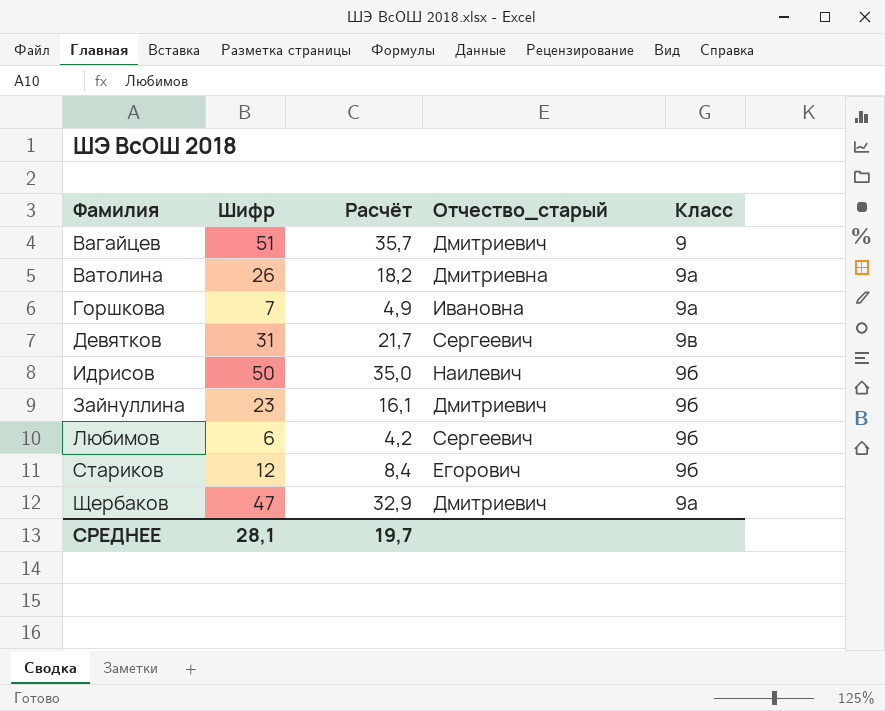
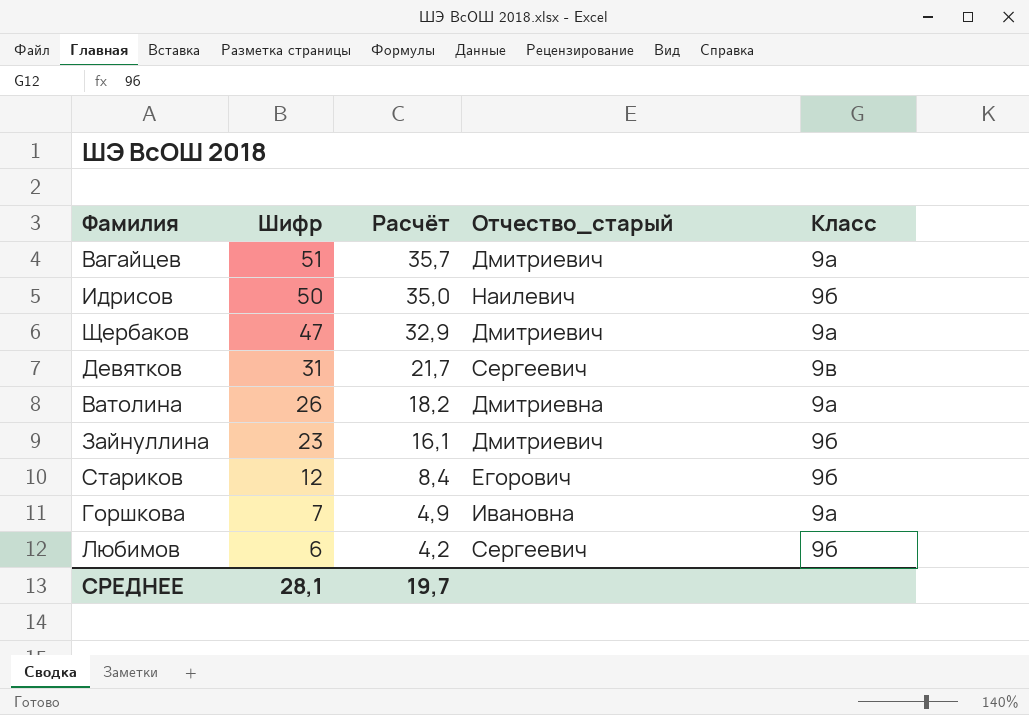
row order: none -> Шифр descending
Вагайцев | Класс: 9 -> 9а

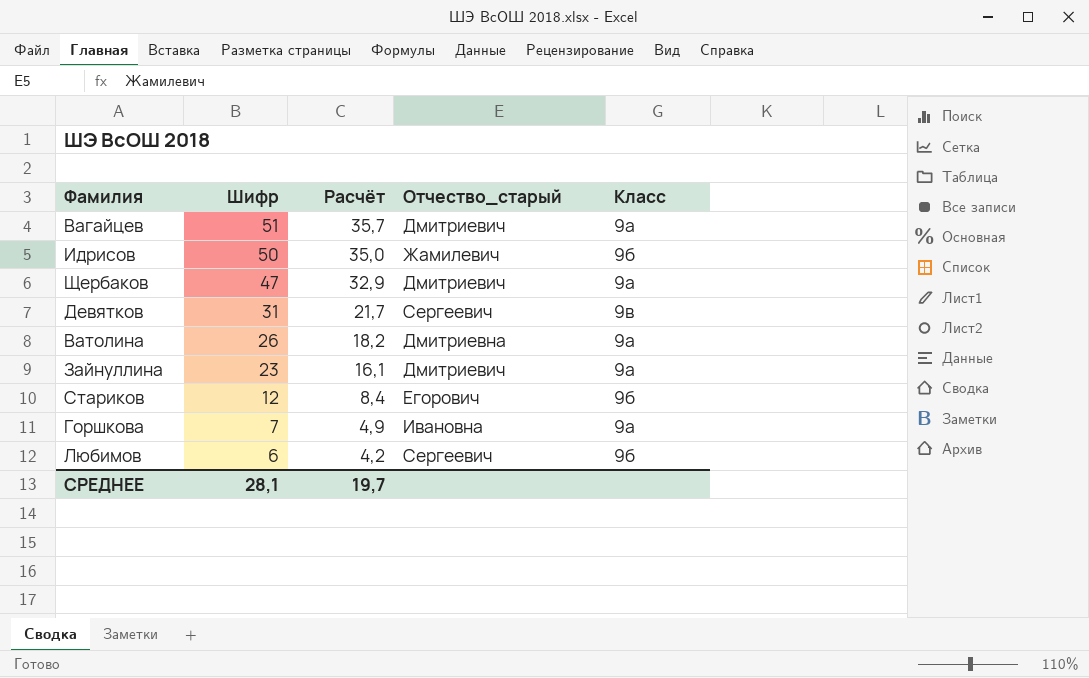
Идрисов | Отчество_старый: Наилевич -> Жамилевич
Зайнуллина | Класс: 9б -> 9а

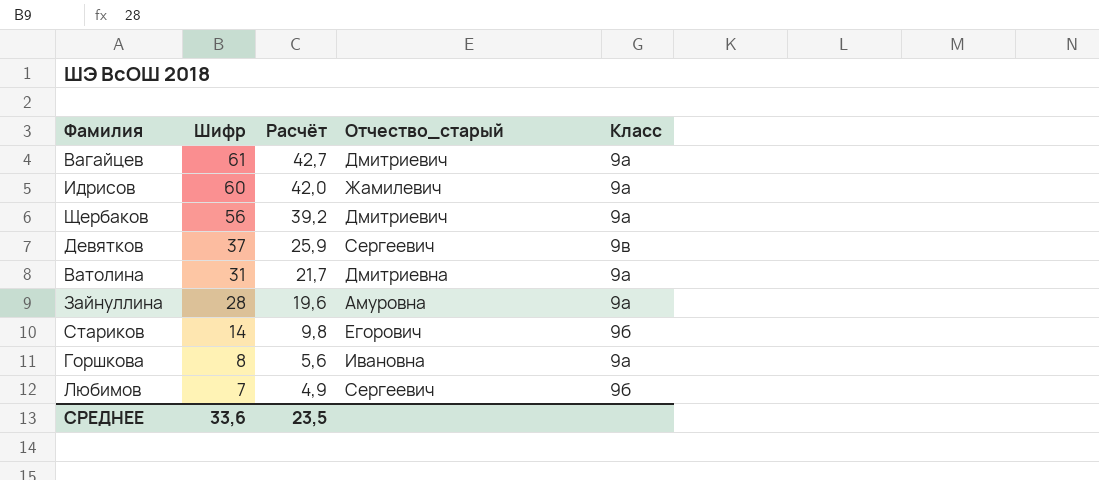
Вагайцев | Шифр: 51 -> 61
Вагайцев | Расчёт: 35,7 -> 42,7
Идрисов | Шифр: 50 -> 60
Идрисов | Расчёт: 35,0 -> 42,0
Идрисов | Класс: 9б -> 9а
Щербаков | Шифр: 47 -> 56
Щербаков | Расчёт: 32,9 -> 39,2
Девятков | Шифр: 31 -> 37
Девятков | Расчёт: 21,7 -> 25,9
Ватолина | Шифр: 26 -> 31
Ватолина | Расчёт: 18,2 -> 21,7
Зайнуллина | Шифр: 23 -> 28
Зайнуллина | Расчёт: 16,1 -> 19,6
Зайнуллина | Отчество_старый: Дмитриевич -> Амуровна
Стариков | Шифр: 12 -> 14
Стариков | Расчёт: 8,4 -> 9,8
Горшкова | Шифр: 7 -> 8
Горшкова | Расчёт: 4,9 -> 5,6
Любимов | Шифр: 6 -> 7
Любимов | Расчёт: 4,2 -> 4,9
СРЕДНЕЕ | Шифр: 28,1 -> 33,6
СРЕДНЕЕ | Расчёт: 19,7 -> 23,5

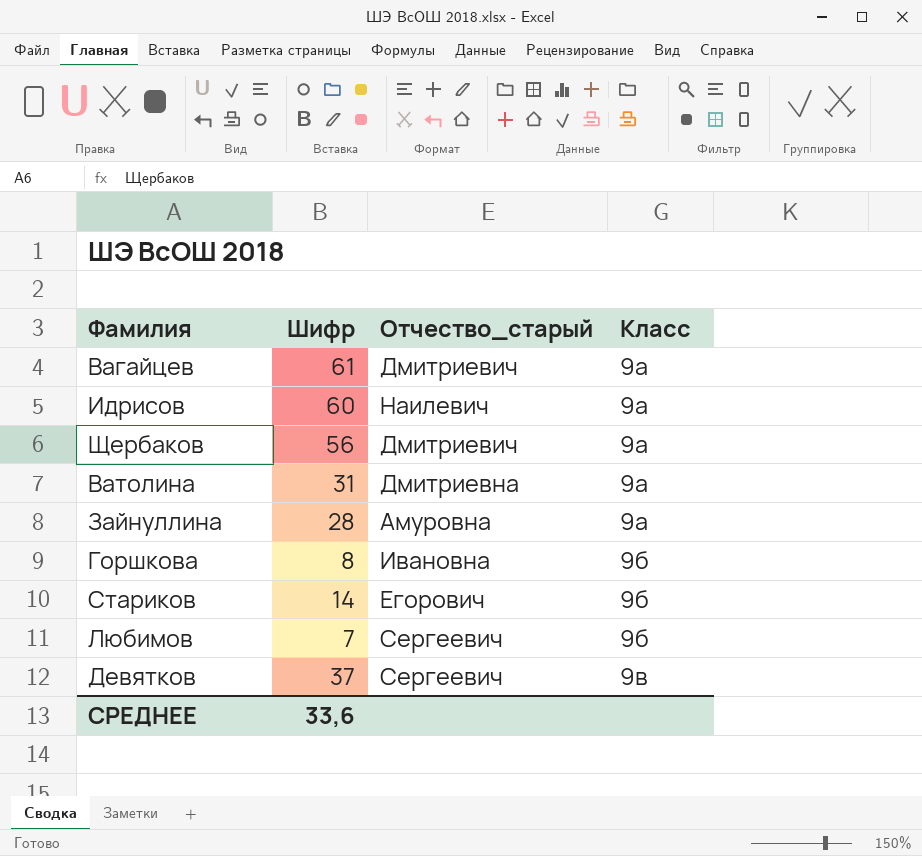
row order: Шифр descending -> Класс ascending
column Расчёт | formula: [Шифр] * 0,7 -> none
Идрисов | Отчество_старый: Жамилевич -> Наилевич
Горшкова | Класс: 9а -> 9б

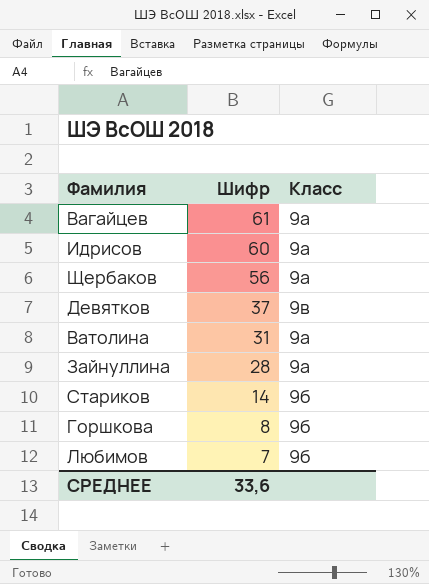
row order: Класс ascending -> Шифр descending
column Отчество_старый | position: 3 -> none

